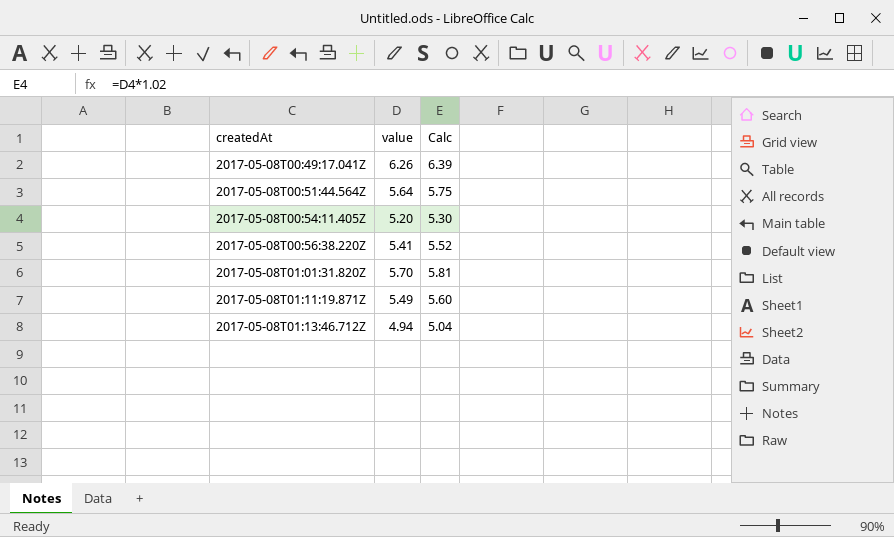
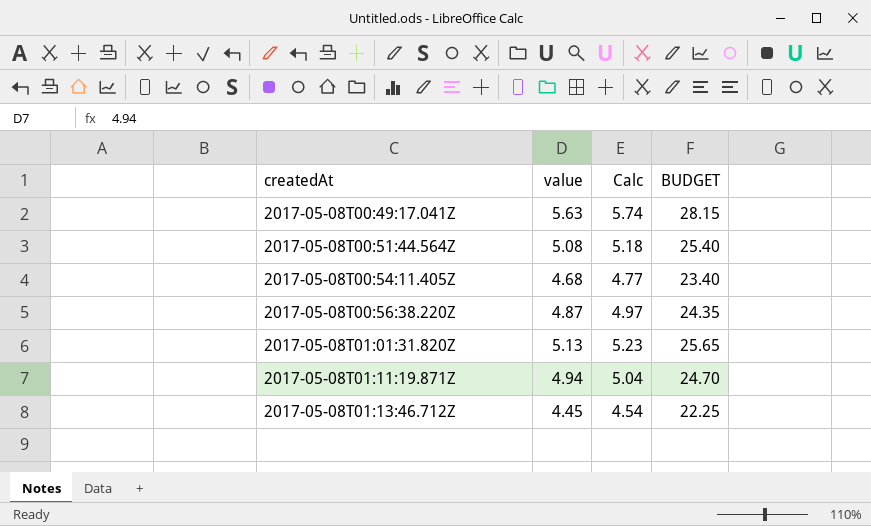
column BUDGET | formula: none -> [value] * 5
2017-05-08T00:49:17.041Z | value: 6.26 -> 5.63
2017-05-08T00:49:17.041Z | Calc: 6.39 -> 5.74
2017-05-08T00:51:44.564Z | value: 5.64 -> 5.08
2017-05-08T00:51:44.564Z | Calc: 5.75 -> 5.18
2017-05-08T00:54:11.405Z | value: 5.20 -> 4.68
2017-05-08T00:54:11.405Z | Calc: 5.30 -> 4.77
2017-05-08T00:56:38.220Z | value: 5.41 -> 4.87
2017-05-08T00:56:38.220Z | Calc: 5.52 -> 4.97
2017-05-08T01:01:31.820Z | value: 5.70 -> 5.13
2017-05-08T01:01:31.820Z | Calc: 5.81 -> 5.23
2017-05-08T01:11:19.871Z | value: 5.49 -> 4.94
2017-05-08T01:11:19.871Z | Calc: 5.60 -> 5.04
2017-05-08T01:13:46.712Z | value: 4.94 -> 4.45
2017-05-08T01:13:46.712Z | Calc: 5.04 -> 4.54

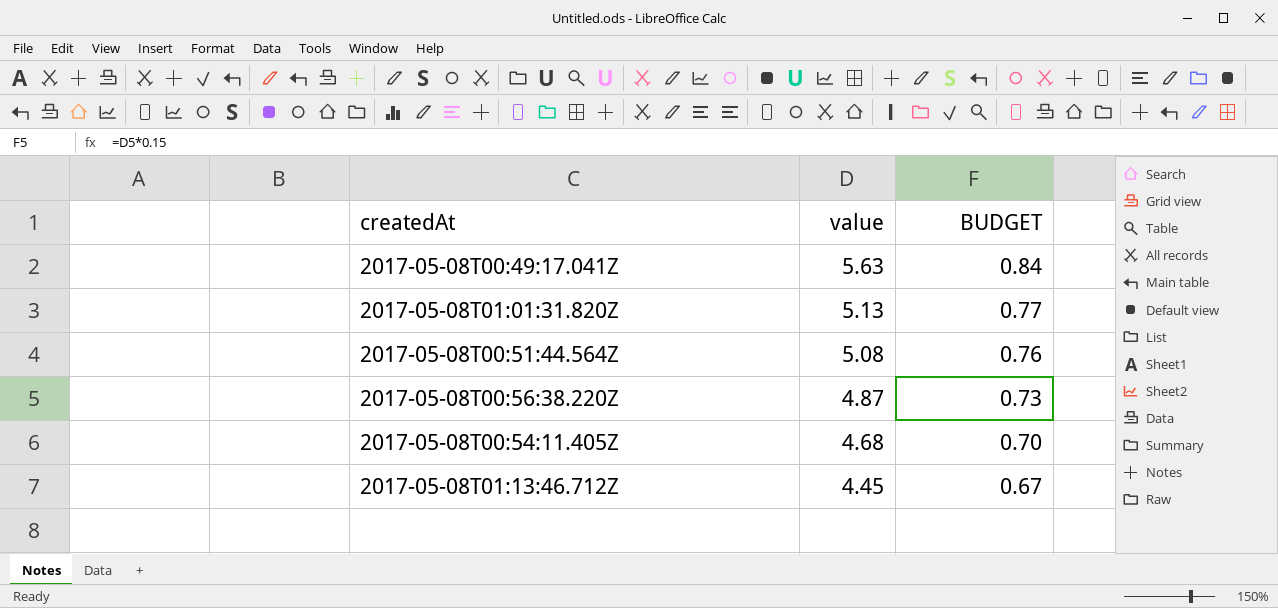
row order: createdAt ascending -> value descending
column Calc | formula: [value] * 1.02 -> none
column BUDGET | formula: [value] * 5 -> [value] * 0.15
row 2017-05-08T01:11:19.871Z: 4.94 | 5.04 | 24.70 -> none

